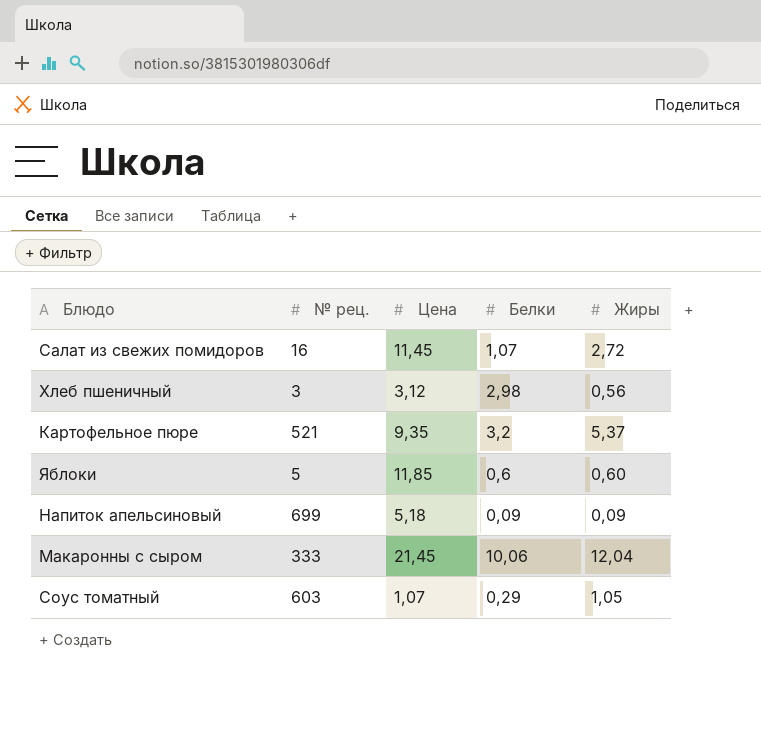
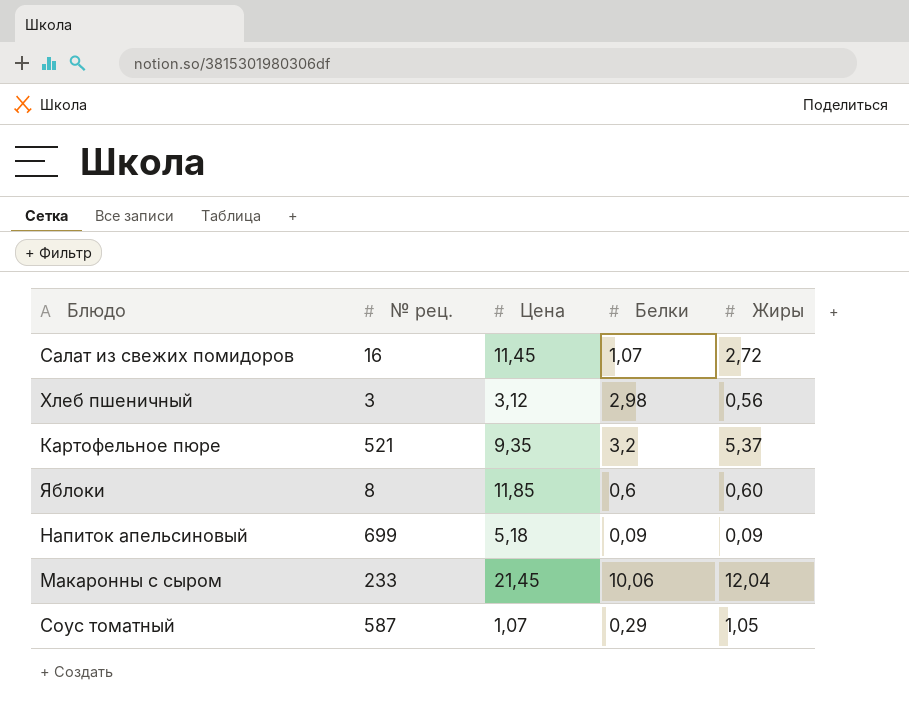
Яблоки | № рец.: 5 -> 8
Макаронны с сыром | № рец.: 333 -> 233
Соус томатный | № рец.: 603 -> 587

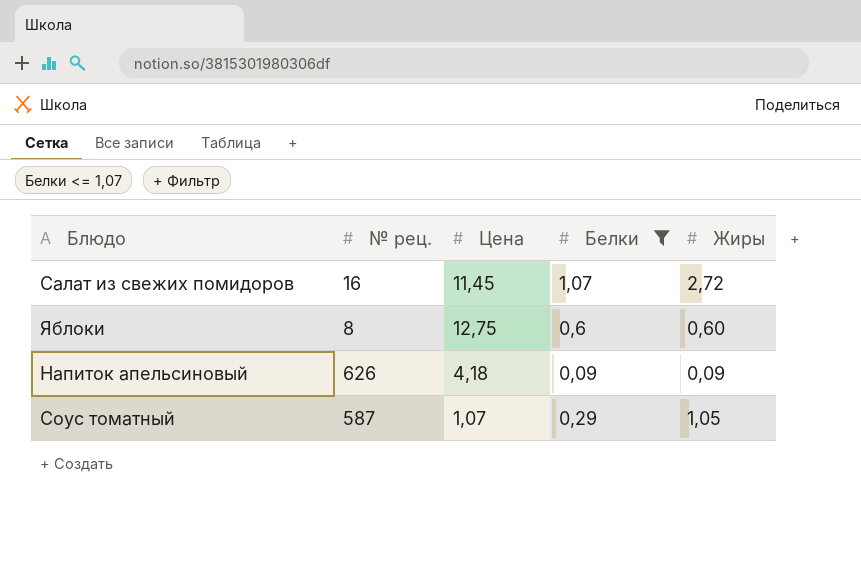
filter: none -> Белки <= 1,07
Яблоки | Цена: 11,85 -> 12,75
Напиток апельсиновый | № рец.: 699 -> 626
Напиток апельсиновый | Цена: 5,18 -> 4,18

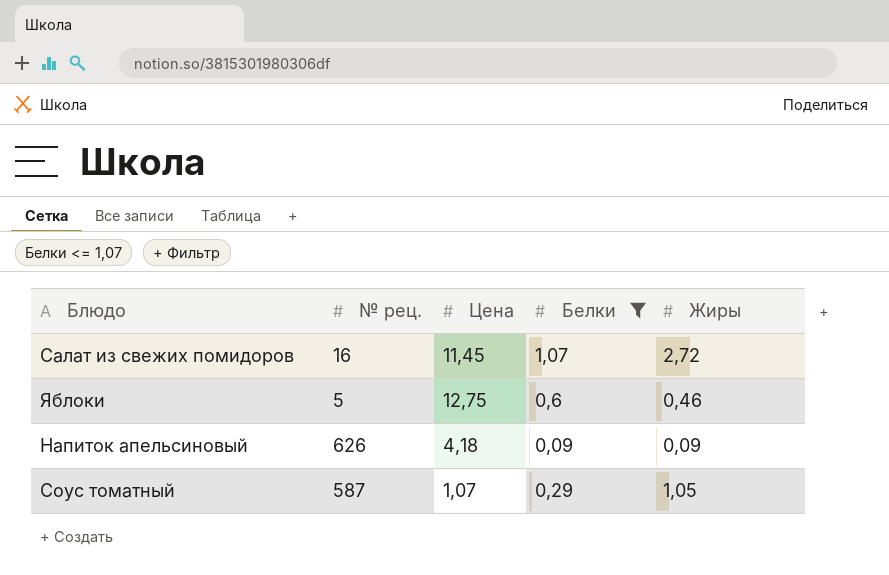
Яблоки | № рец.: 8 -> 5
Яблоки | Жиры: 0,60 -> 0,46

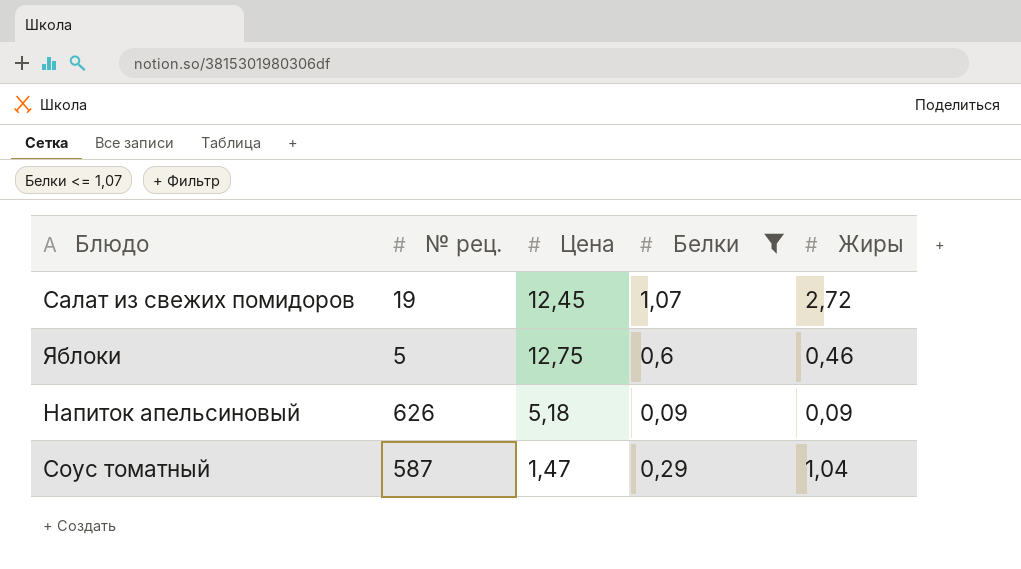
Салат из свежих помидоров | № рец.: 16 -> 19
Салат из свежих помидоров | Цена: 11,45 -> 12,45
Напиток апельсиновый | Цена: 4,18 -> 5,18
Соус томатный | Цена: 1,07 -> 1,47
Соус томатный | Жиры: 1,05 -> 1,04

